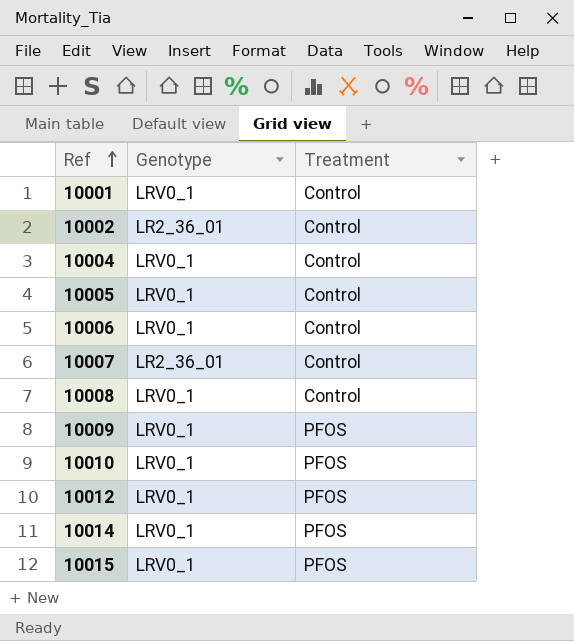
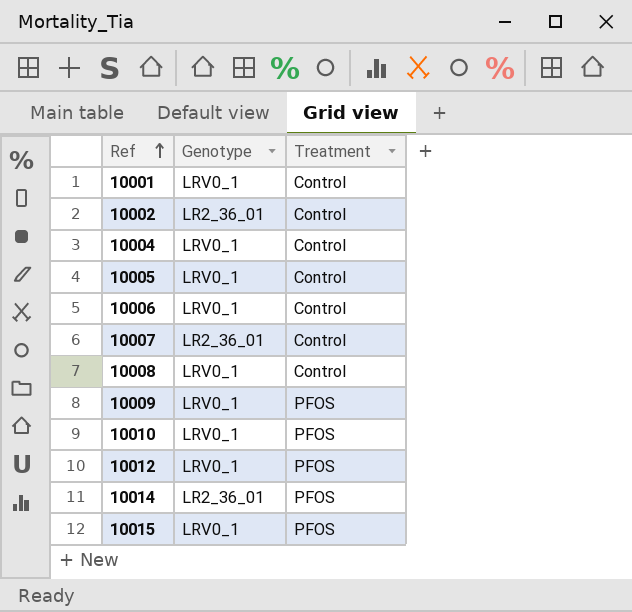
10014 | Genotype: LRV0_1 -> LR2_36_01

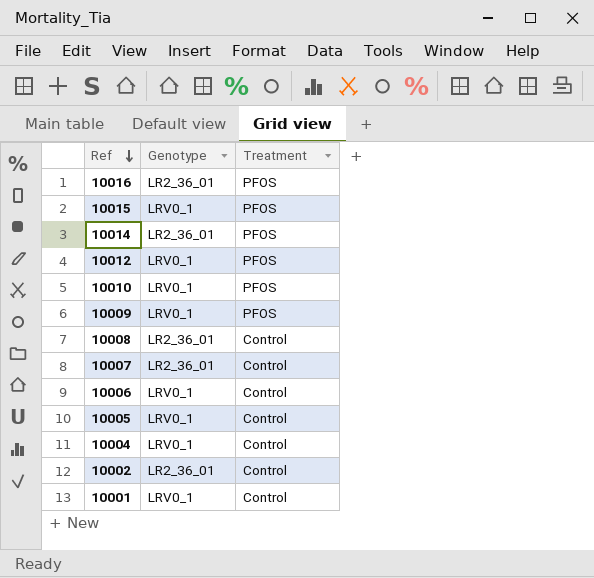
row order: Ref ascending -> Ref descending
row 10016: none -> LR2_36_01 | PFOS
10008 | Genotype: LRV0_1 -> LR2_36_01

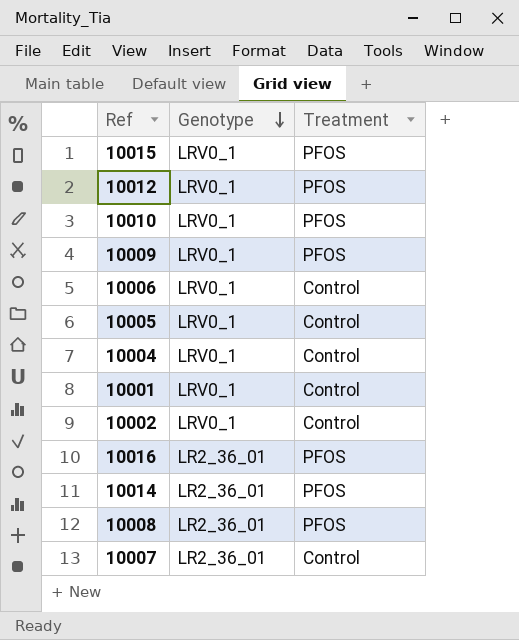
row order: Ref descending -> Genotype descending
10002 | Genotype: LR2_36_01 -> LRV0_1
10008 | Treatment: Control -> PFOS

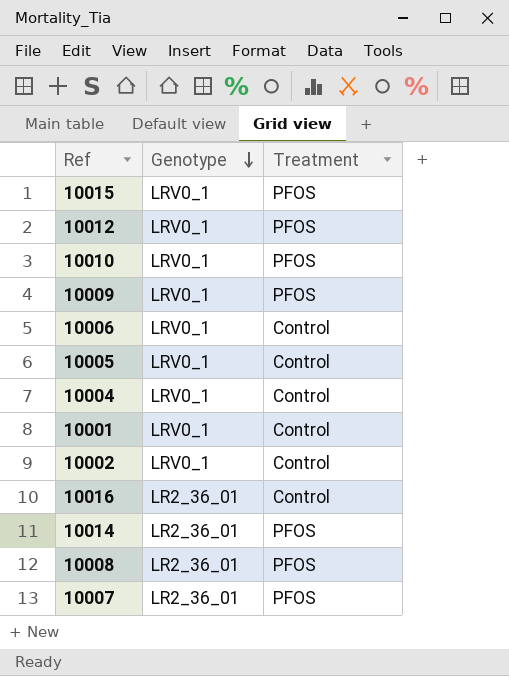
10016 | Treatment: PFOS -> Control
10007 | Treatment: Control -> PFOS

